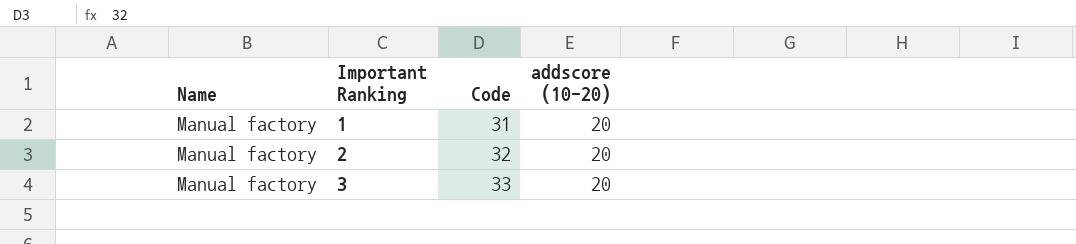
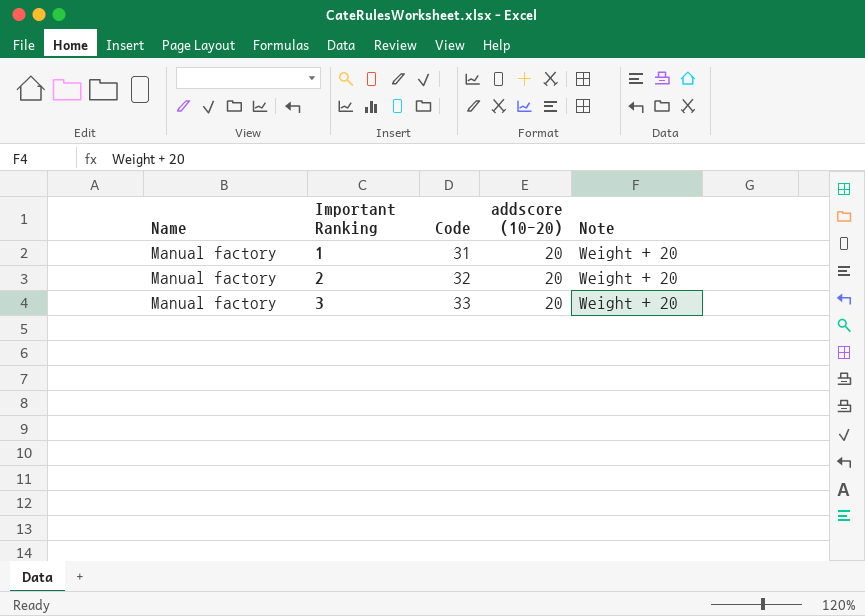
column Note | position: none -> 5

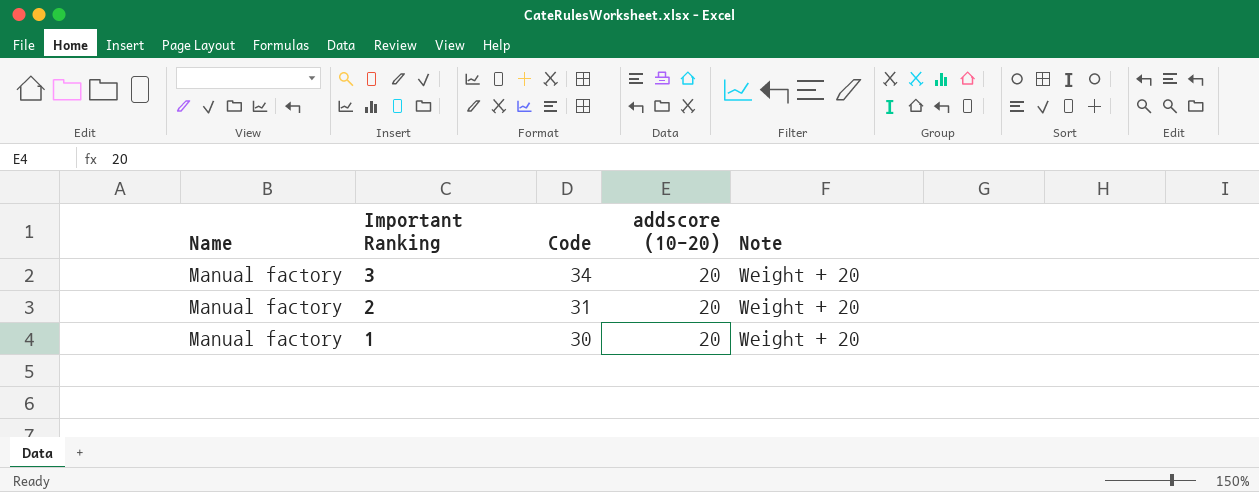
row order: Important Ranking ascending -> Important Ranking descending
3 | Code: 33 -> 34
2 | Code: 32 -> 31
1 | Code: 31 -> 30

